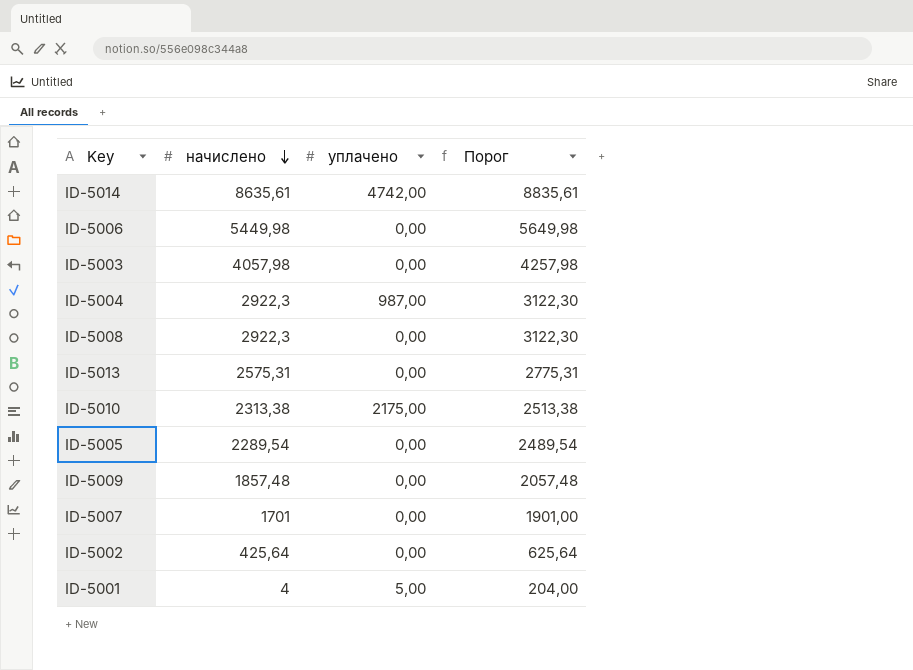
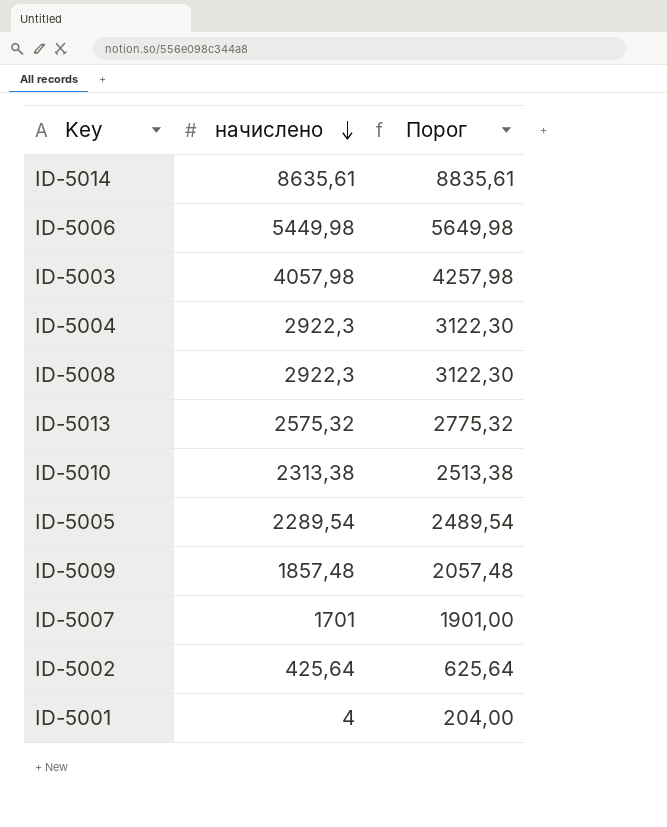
column уплачено | position: 3 -> none
ID-5013 | начислено: 2575,31 -> 2575,32
ID-5013 | Порог: 2775,31 -> 2775,32

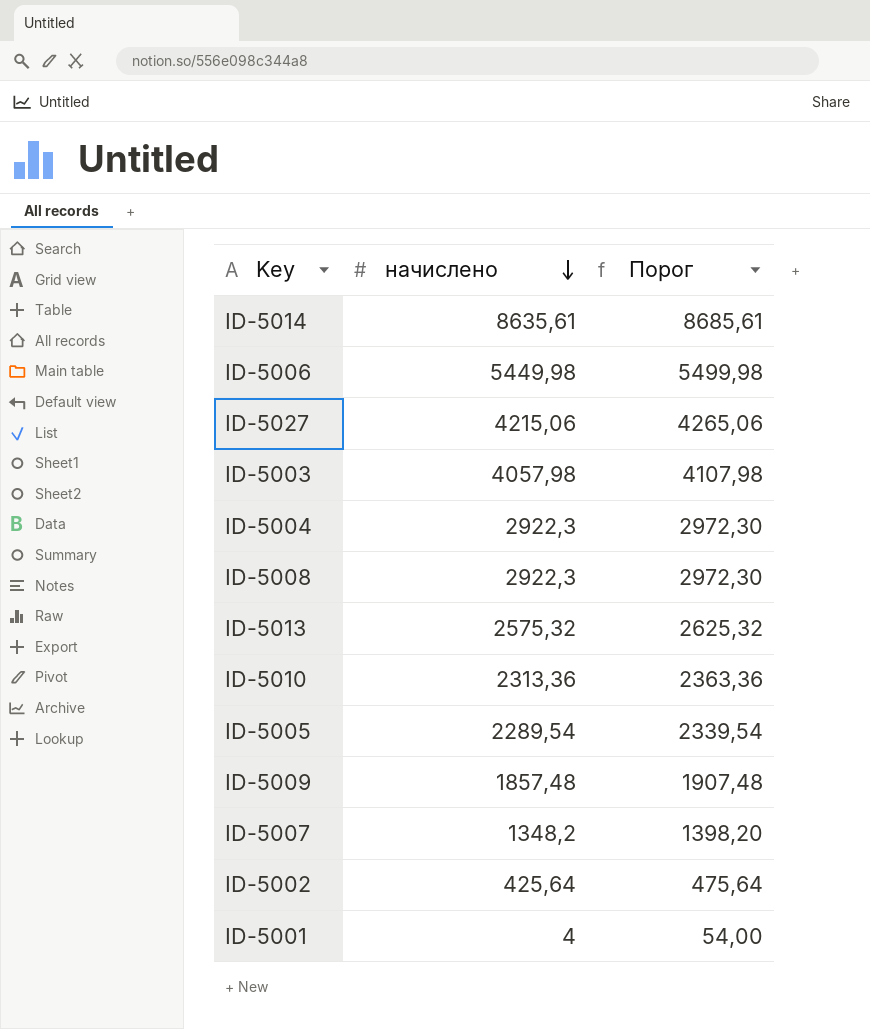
column Порог | formula: [начислено] + 200 -> [начислено] + 50
row ID-5027: none -> 4215,06 | 4265,06
ID-5010 | начислено: 2313,38 -> 2313,36
ID-5007 | начислено: 1701 -> 1348,2

